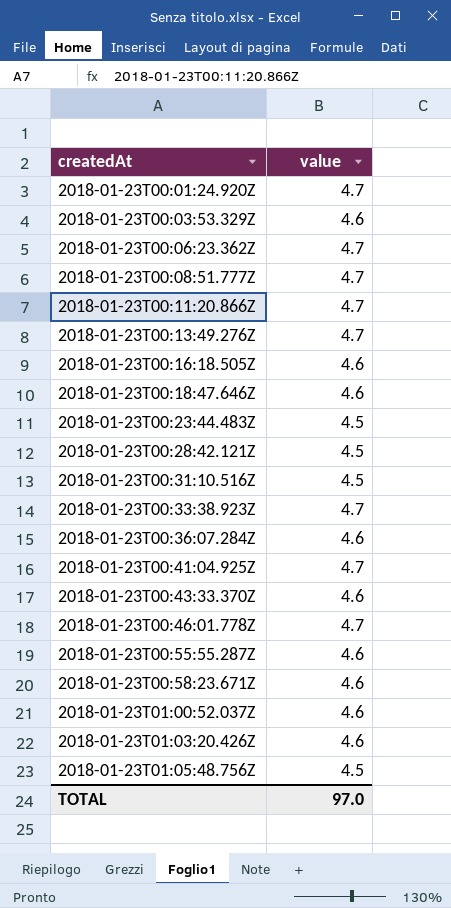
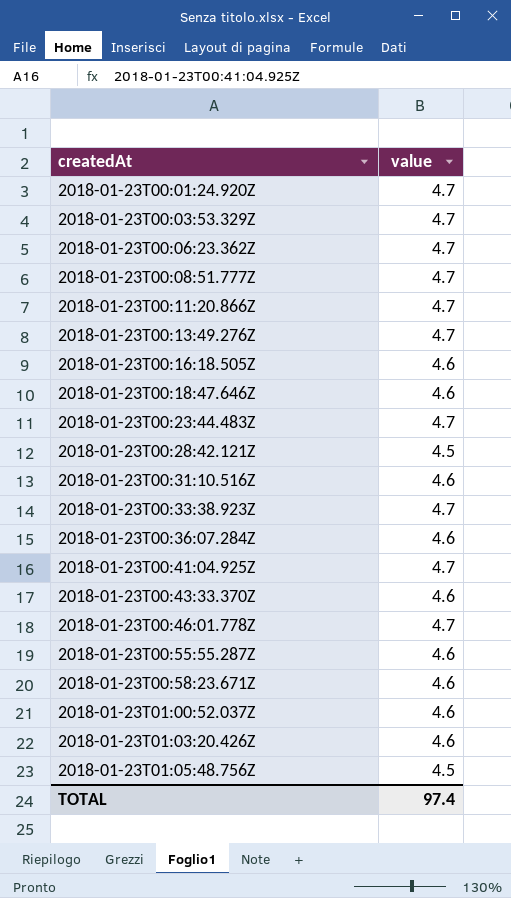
2018-01-23T00:03:53.329Z | value: 4.6 -> 4.7
2018-01-23T00:23:44.483Z | value: 4.5 -> 4.7
2018-01-23T00:31:10.516Z | value: 4.5 -> 4.6
TOTAL | value: 97.0 -> 97.4

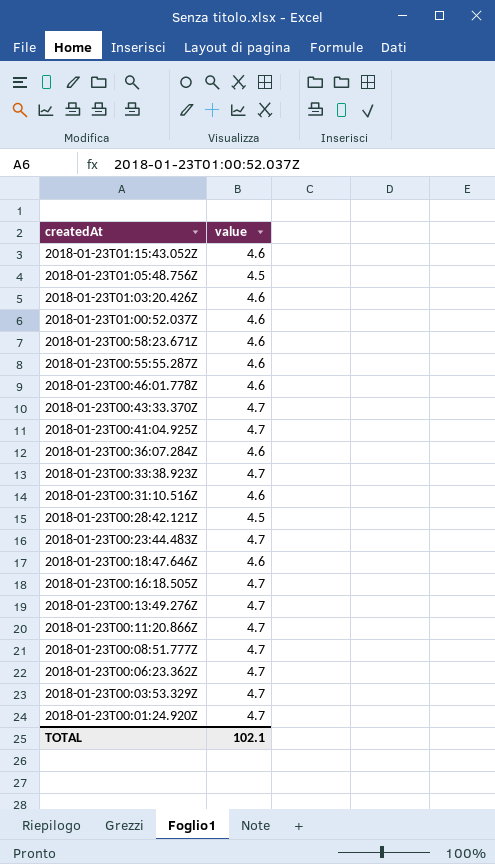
row order: createdAt ascending -> createdAt descending
row 2018-01-23T01:15:43.052Z: none -> 4.6
2018-01-23T00:46:01.778Z | value: 4.7 -> 4.6
2018-01-23T00:43:33.370Z | value: 4.6 -> 4.7
2018-01-23T00:16:18.505Z | value: 4.6 -> 4.7
TOTAL | value: 97.4 -> 102.1

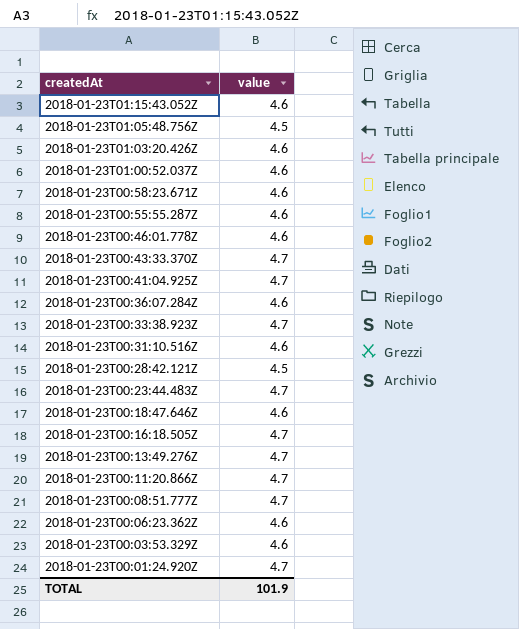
2018-01-23T00:06:23.362Z | value: 4.7 -> 4.6
2018-01-23T00:03:53.329Z | value: 4.7 -> 4.6
TOTAL | value: 102.1 -> 101.9

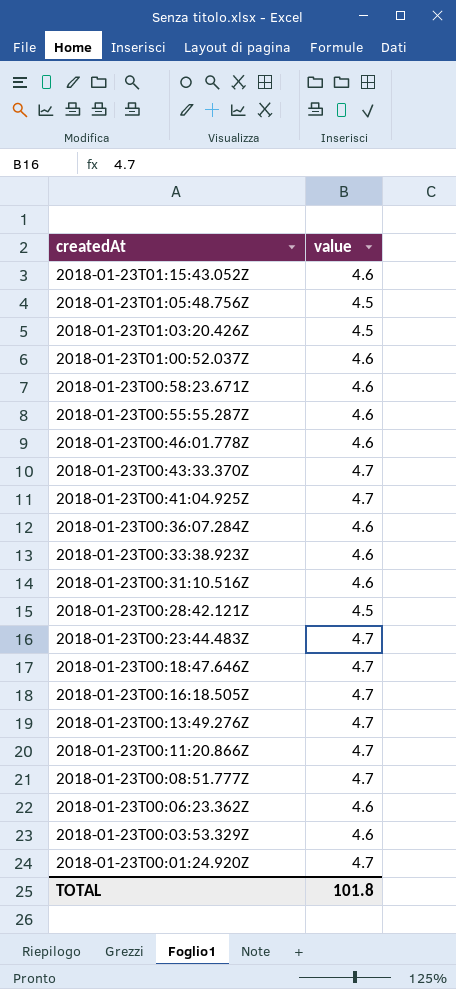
2018-01-23T01:03:20.426Z | value: 4.6 -> 4.5
2018-01-23T00:33:38.923Z | value: 4.7 -> 4.6
2018-01-23T00:18:47.646Z | value: 4.6 -> 4.7
TOTAL | value: 101.9 -> 101.8

